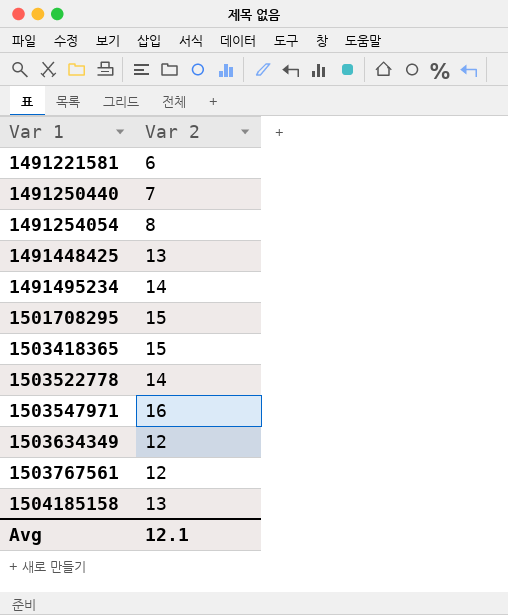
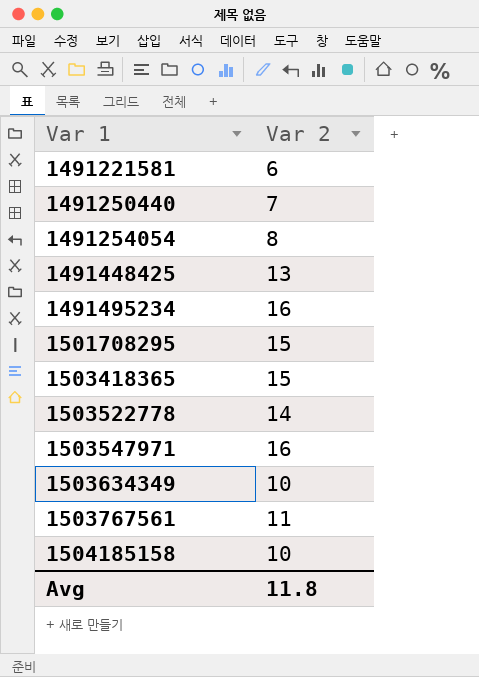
1491495234 | Var 2: 14 -> 16
1503634349 | Var 2: 12 -> 10
1503767561 | Var 2: 12 -> 11
1504185158 | Var 2: 13 -> 10
Avg | Var 2: 12.1 -> 11.8

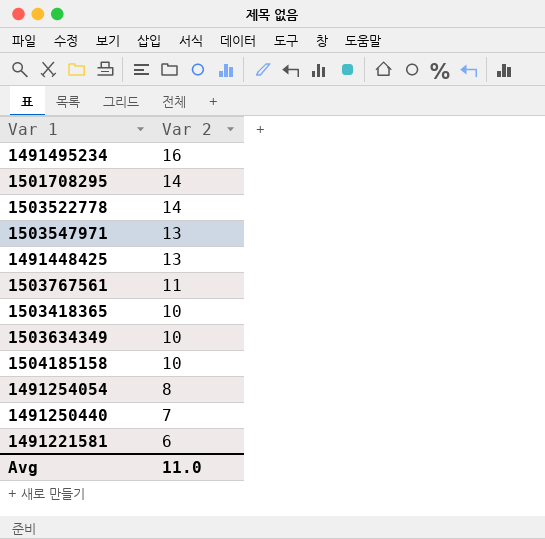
row order: Var 1 ascending -> Var 2 descending
1501708295 | Var 2: 15 -> 14
1503547971 | Var 2: 16 -> 13
1503418365 | Var 2: 15 -> 10
Avg | Var 2: 11.8 -> 11.0

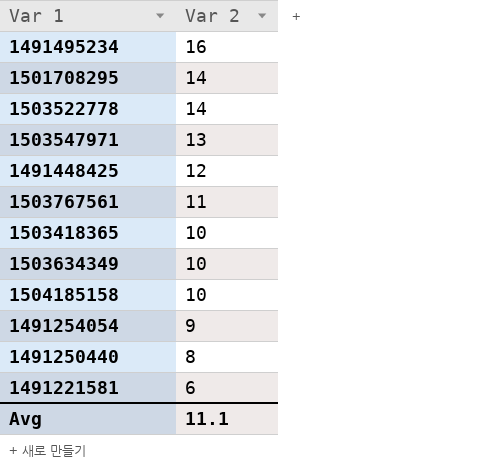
1491448425 | Var 2: 13 -> 12
1491254054 | Var 2: 8 -> 9
1491250440 | Var 2: 7 -> 8
Avg | Var 2: 11.0 -> 11.1

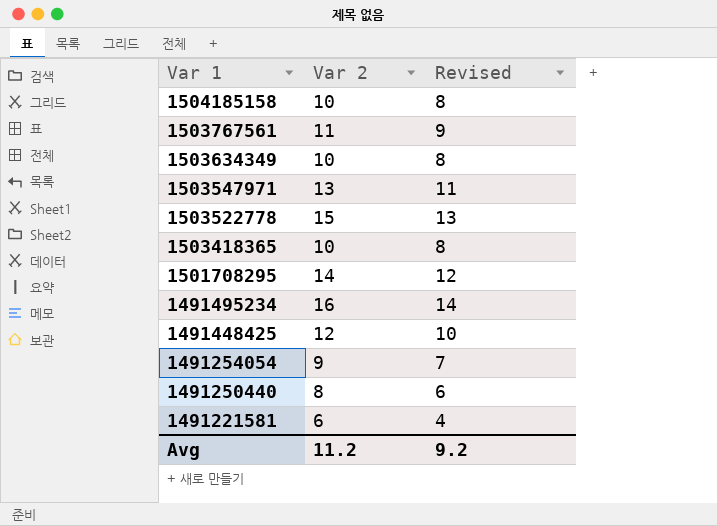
row order: Var 2 descending -> Var 1 descending
column Revised | formula: none -> [Var 2] - 2
1503522778 | Var 2: 14 -> 15
Avg | Var 2: 11.1 -> 11.2

